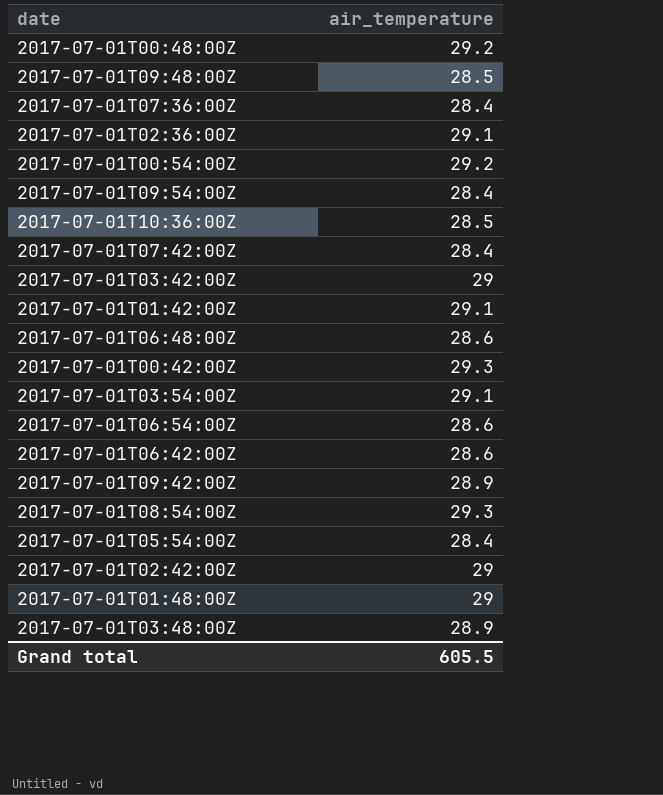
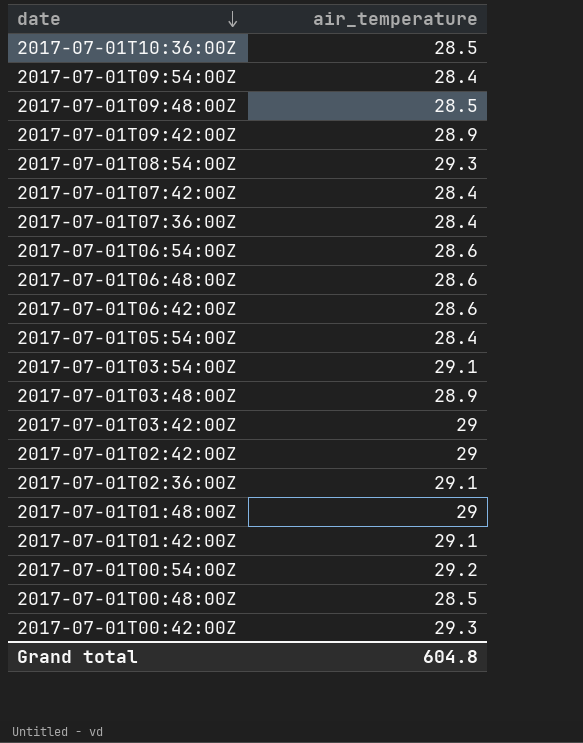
row order: none -> date descending
2017-07-01T00:48:00Z | air_temperature: 29.2 -> 28.5
Grand total | air_temperature: 605.5 -> 604.8

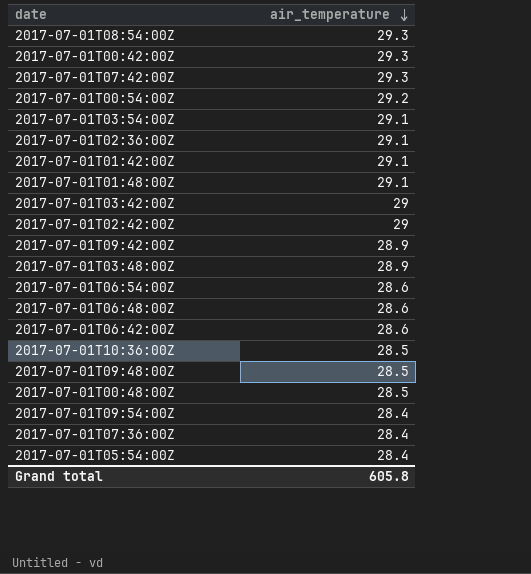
row order: date descending -> air_temperature descending
2017-07-01T07:42:00Z | air_temperature: 28.4 -> 29.3
2017-07-01T01:48:00Z | air_temperature: 29 -> 29.1
Grand total | air_temperature: 604.8 -> 605.8

